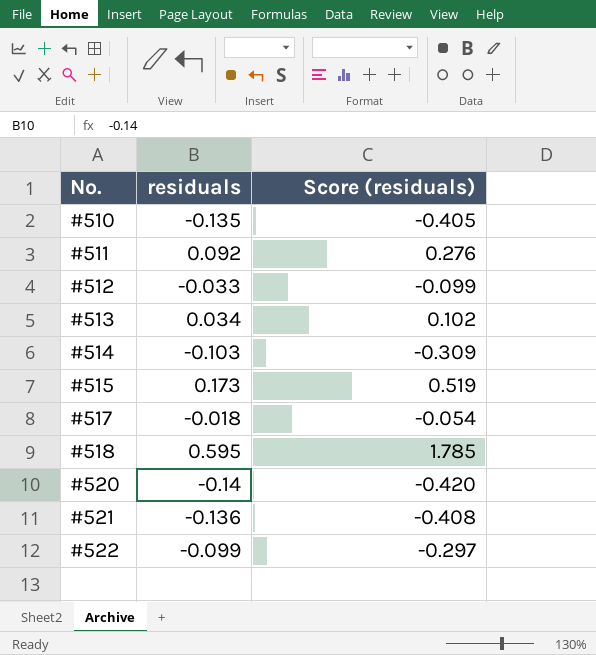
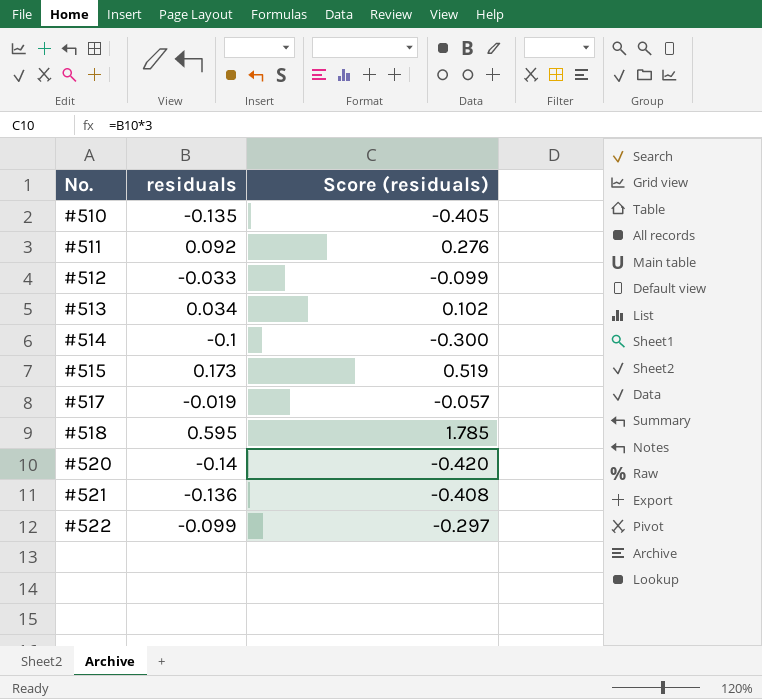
#514 | residuals: -0.103 -> -0.1
#514 | Score (residuals): -0.309 -> -0.300
#517 | residuals: -0.018 -> -0.019
#517 | Score (residuals): -0.054 -> -0.057

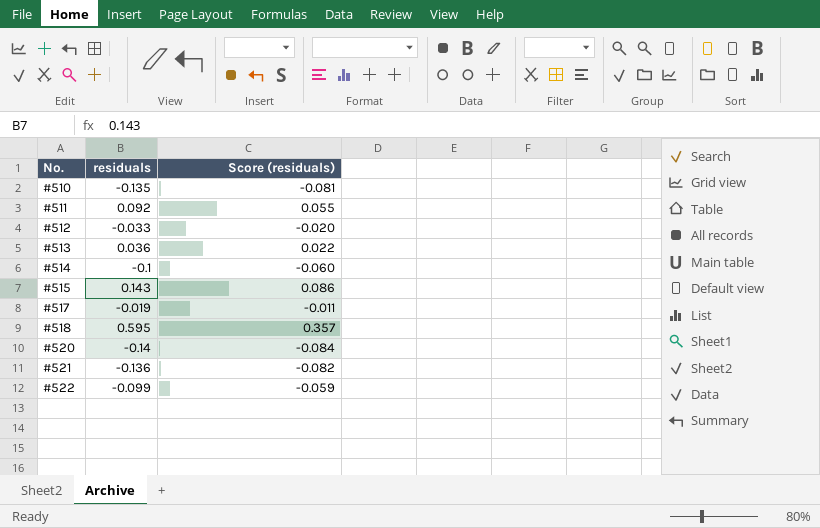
column Score (residuals) | formula: [residuals] * 3 -> [residuals] * 0.6
#513 | residuals: 0.034 -> 0.036
#515 | residuals: 0.173 -> 0.143

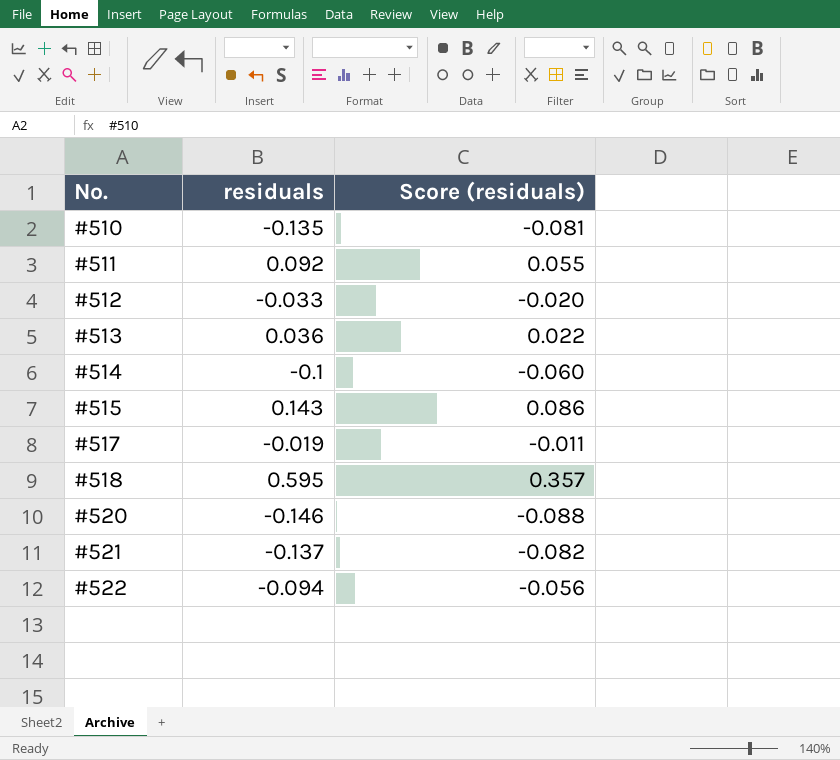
#520 | residuals: -0.14 -> -0.146
#520 | Score (residuals): -0.084 -> -0.088
#521 | residuals: -0.136 -> -0.137
#522 | residuals: -0.099 -> -0.094
#522 | Score (residuals): -0.059 -> -0.056

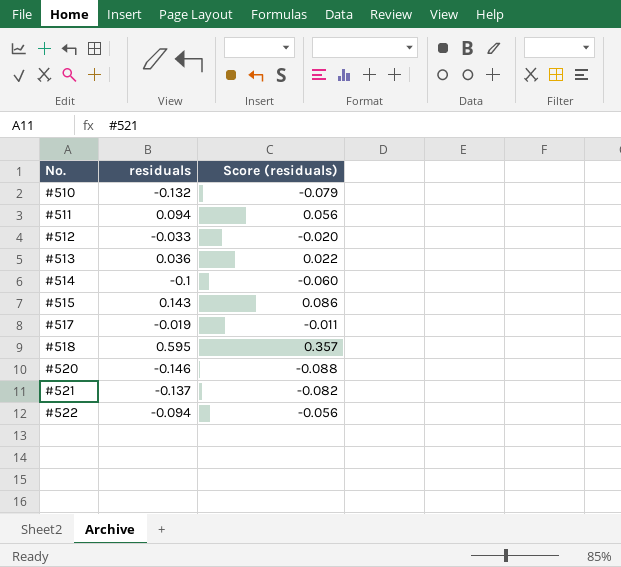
#510 | residuals: -0.135 -> -0.132
#510 | Score (residuals): -0.081 -> -0.079
#511 | residuals: 0.092 -> 0.094
#511 | Score (residuals): 0.055 -> 0.056

